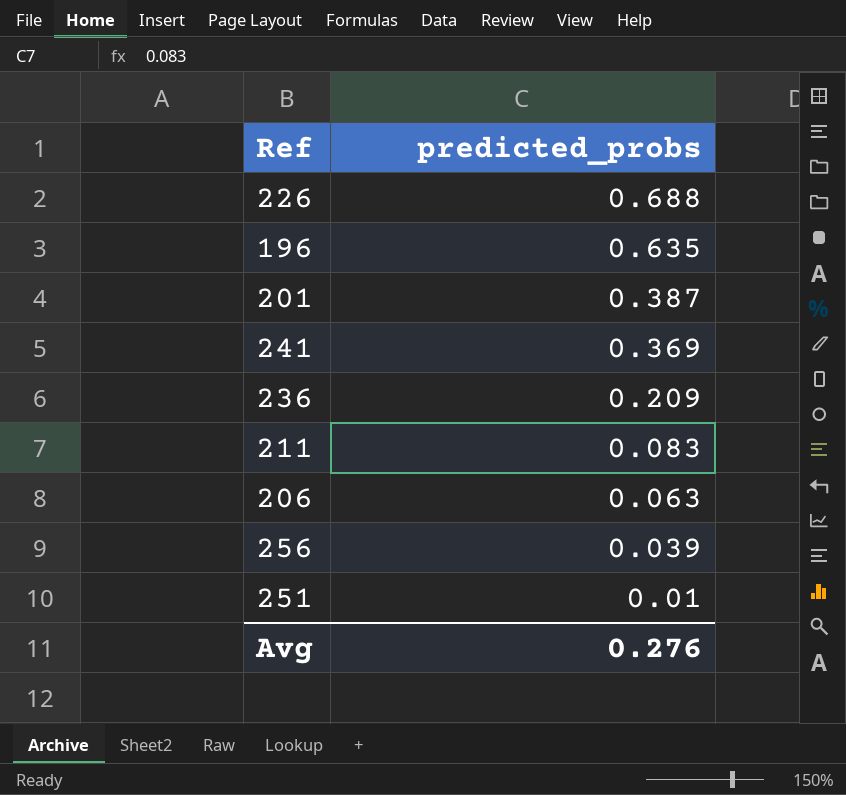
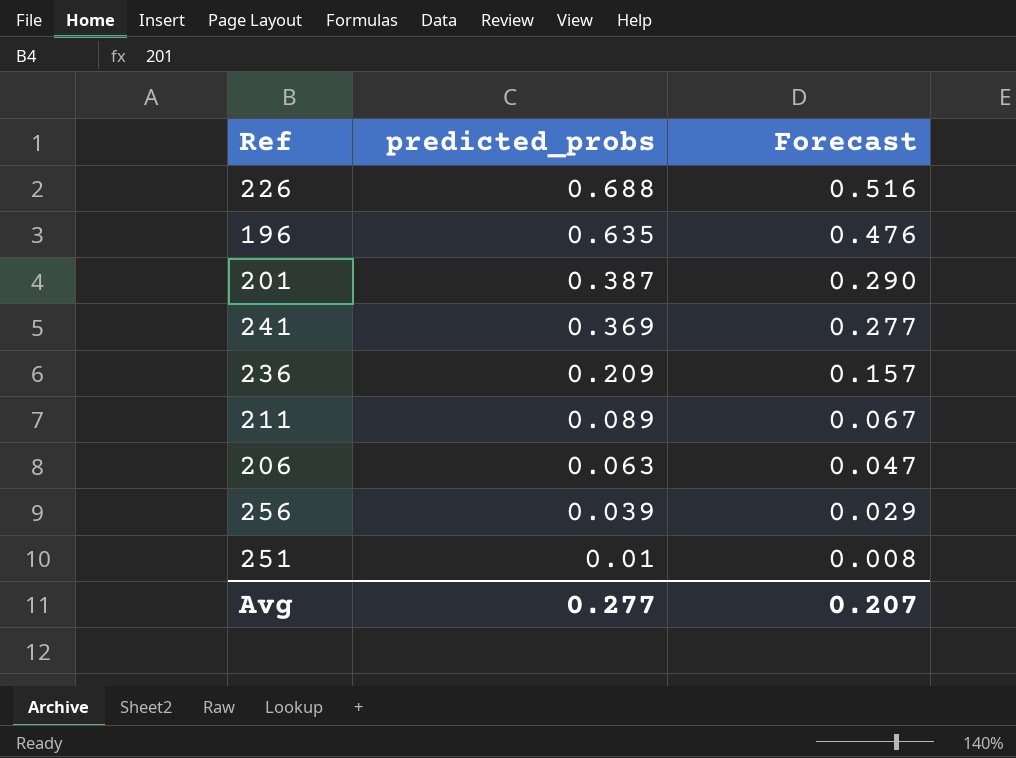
column Forecast | formula: none -> [predicted_probs] * 0.75
211 | predicted_probs: 0.083 -> 0.089
Avg | predicted_probs: 0.276 -> 0.277

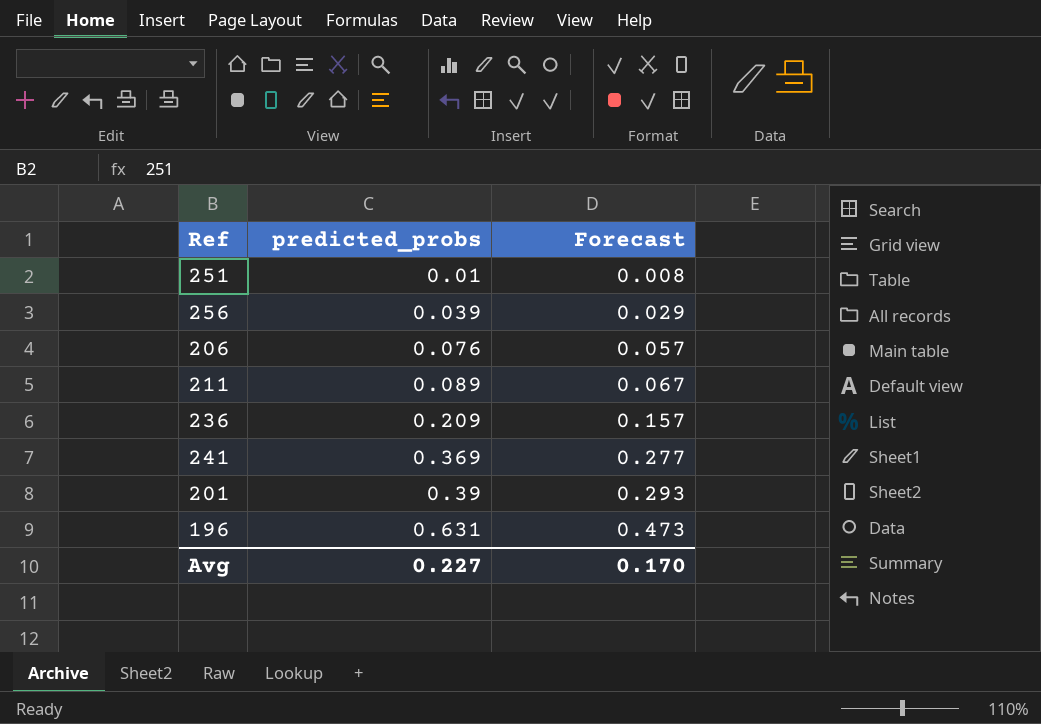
row order: predicted_probs descending -> predicted_probs ascending
row 226: 0.688 | 0.516 -> none
206 | predicted_probs: 0.063 -> 0.076
206 | Forecast: 0.047 -> 0.057
201 | predicted_probs: 0.387 -> 0.39
201 | Forecast: 0.290 -> 0.293
196 | predicted_probs: 0.635 -> 0.631
196 | Forecast: 0.476 -> 0.473
Avg | predicted_probs: 0.277 -> 0.227
Avg | Forecast: 0.207 -> 0.170

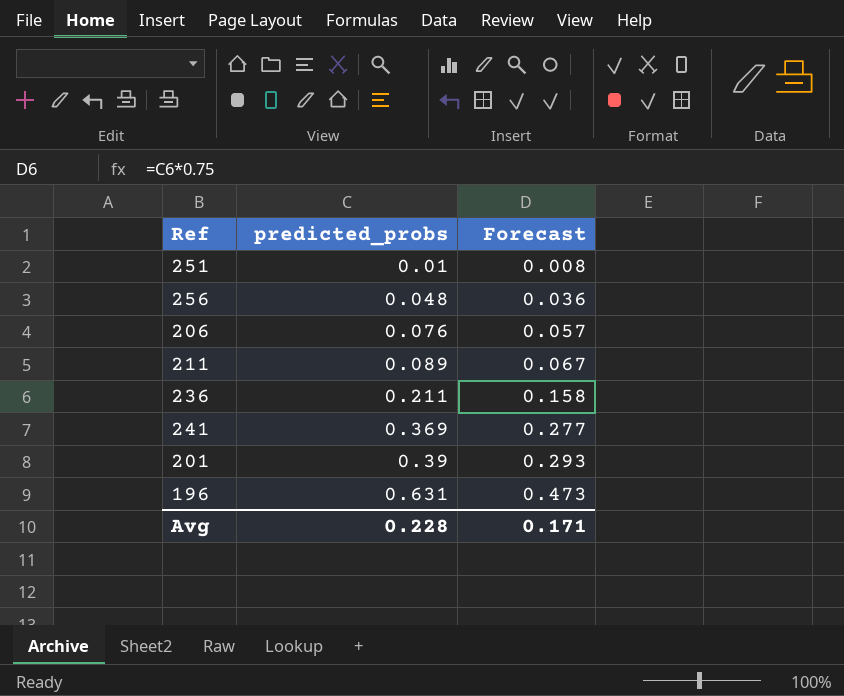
256 | predicted_probs: 0.039 -> 0.048
256 | Forecast: 0.029 -> 0.036
236 | predicted_probs: 0.209 -> 0.211
236 | Forecast: 0.157 -> 0.158
Avg | predicted_probs: 0.227 -> 0.228
Avg | Forecast: 0.170 -> 0.171

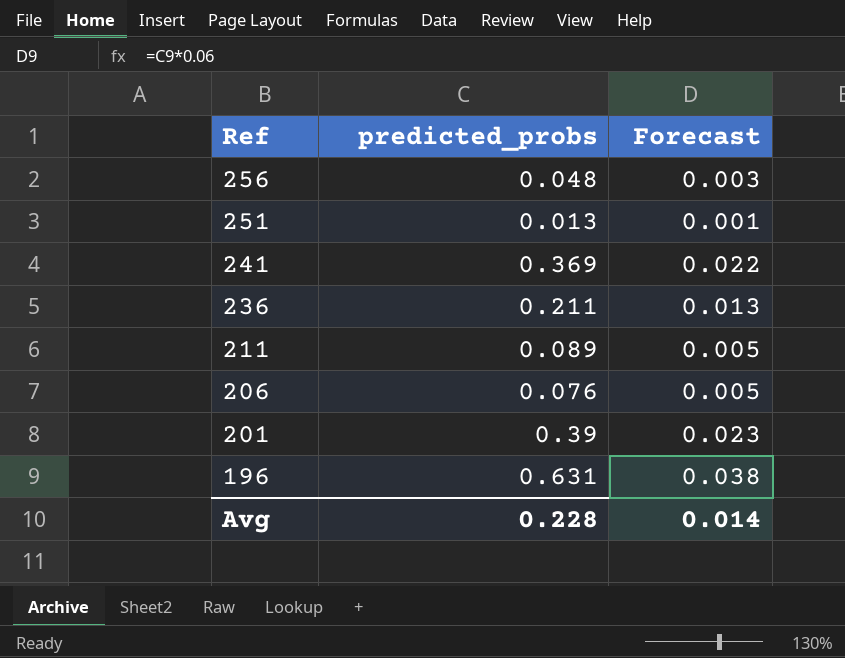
row order: predicted_probs ascending -> Ref descending
column Forecast | formula: [predicted_probs] * 0.75 -> [predicted_probs] * 0.06
251 | predicted_probs: 0.01 -> 0.013
Avg | Forecast: 0.171 -> 0.014

